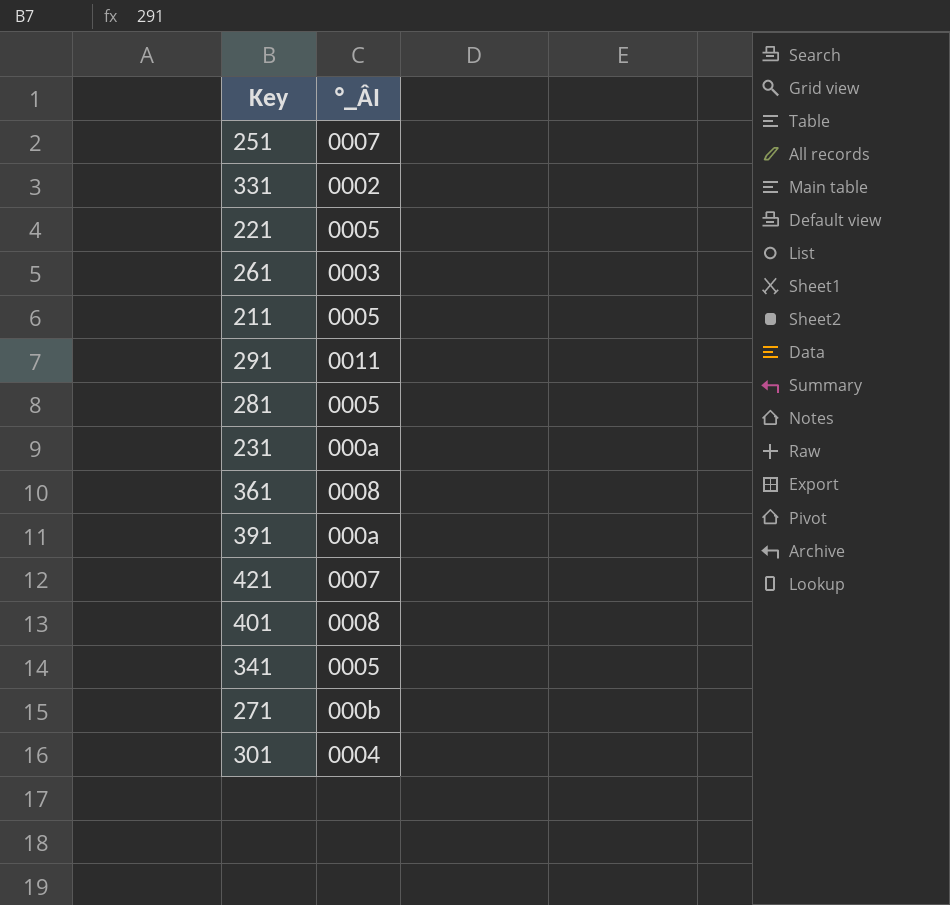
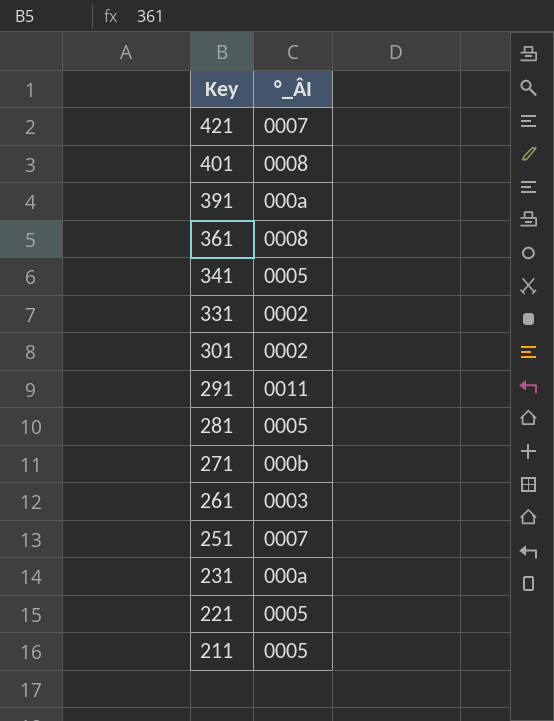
row order: none -> Key descending
301 | °_ÂI: 0004 -> 0002

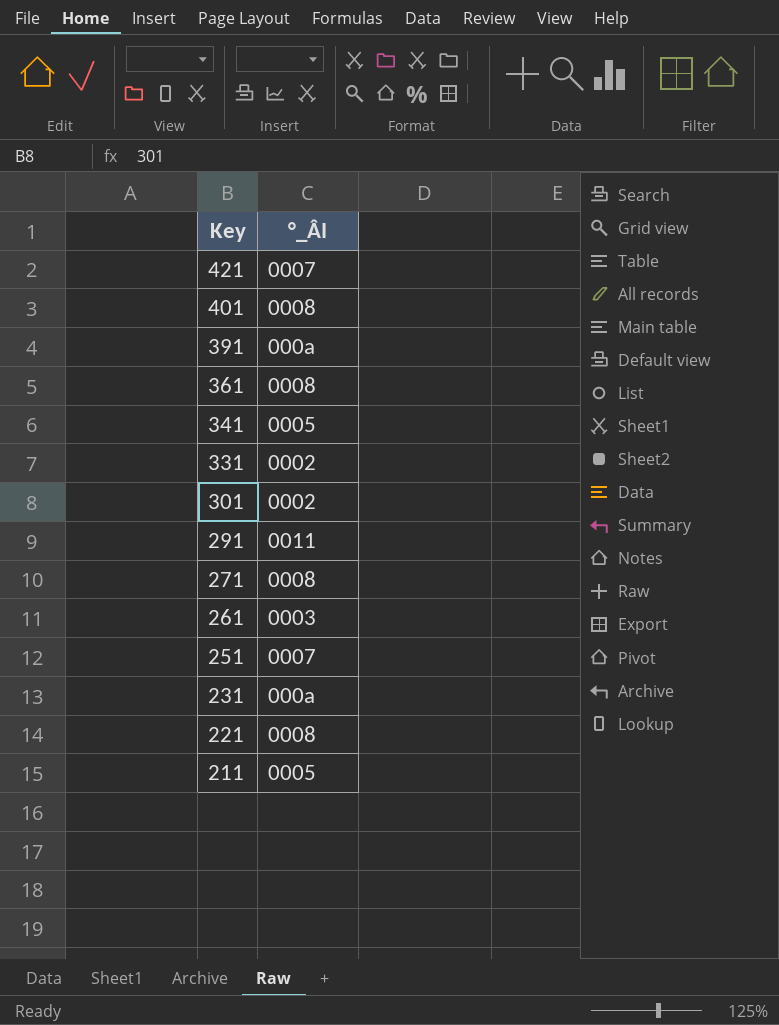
row 281: 0005 -> none
271 | °_ÂI: 000b -> 0008
221 | °_ÂI: 0005 -> 0008

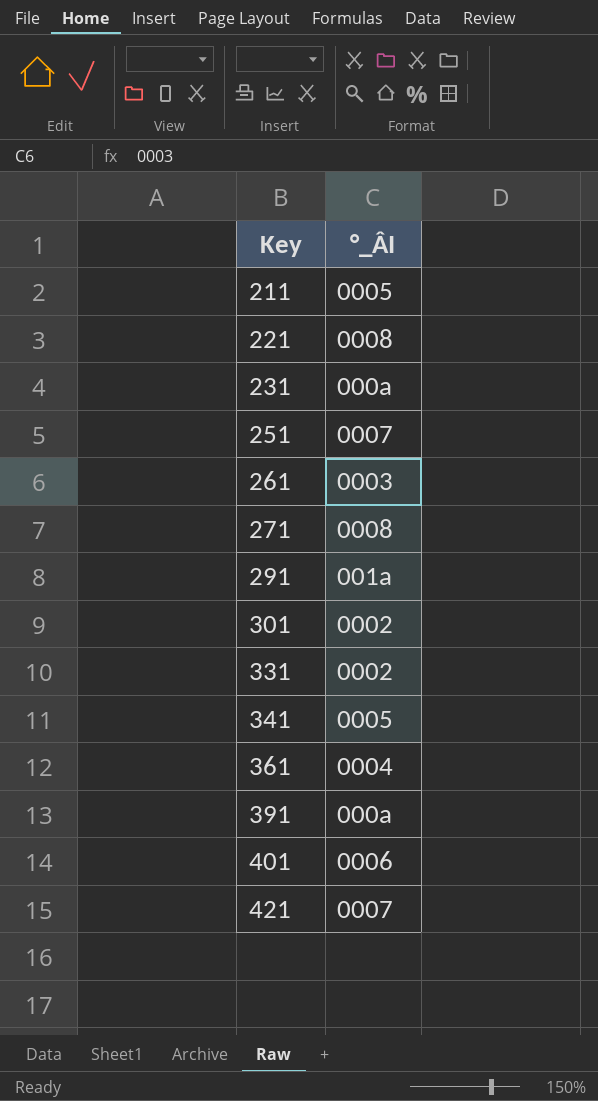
row order: Key descending -> Key ascending
291 | °_ÂI: 0011 -> 001a
361 | °_ÂI: 0008 -> 0004
401 | °_ÂI: 0008 -> 0006

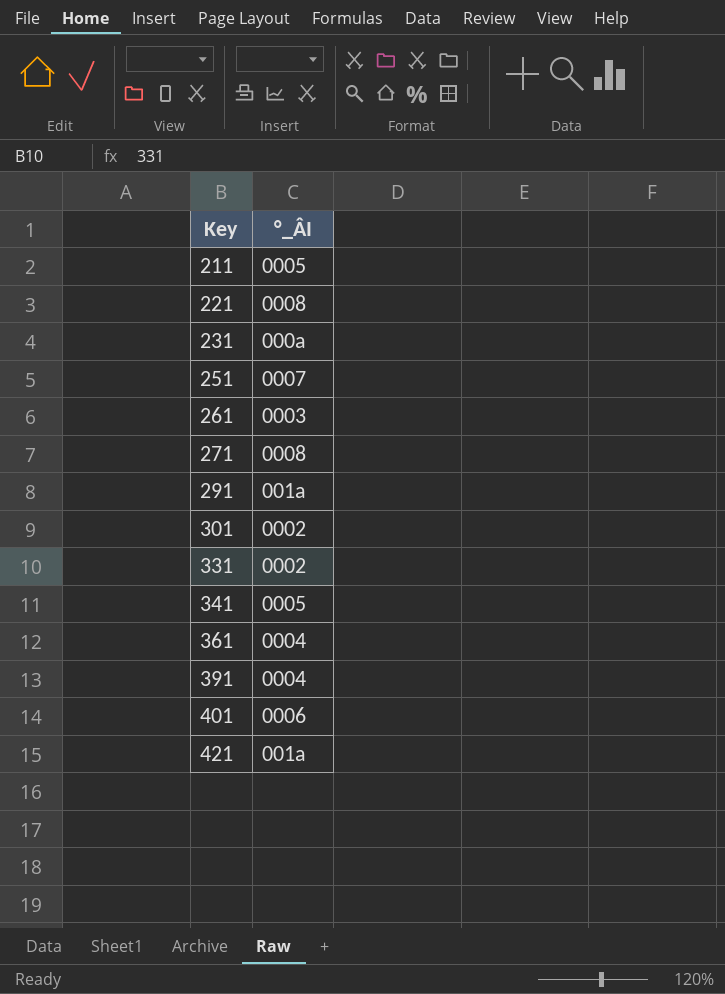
391 | °_ÂI: 000a -> 0004
421 | °_ÂI: 0007 -> 001a

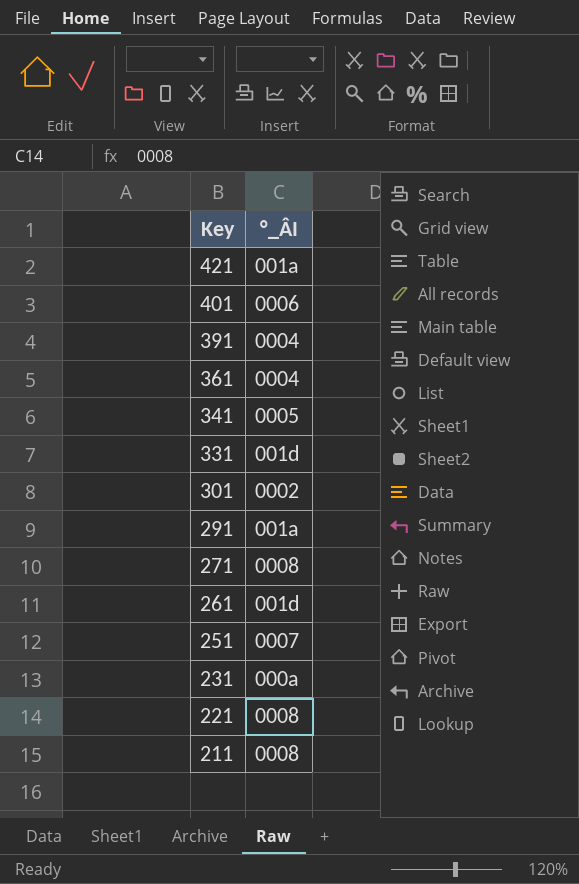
row order: Key ascending -> Key descending
331 | °_ÂI: 0002 -> 001d
261 | °_ÂI: 0003 -> 001d
211 | °_ÂI: 0005 -> 0008

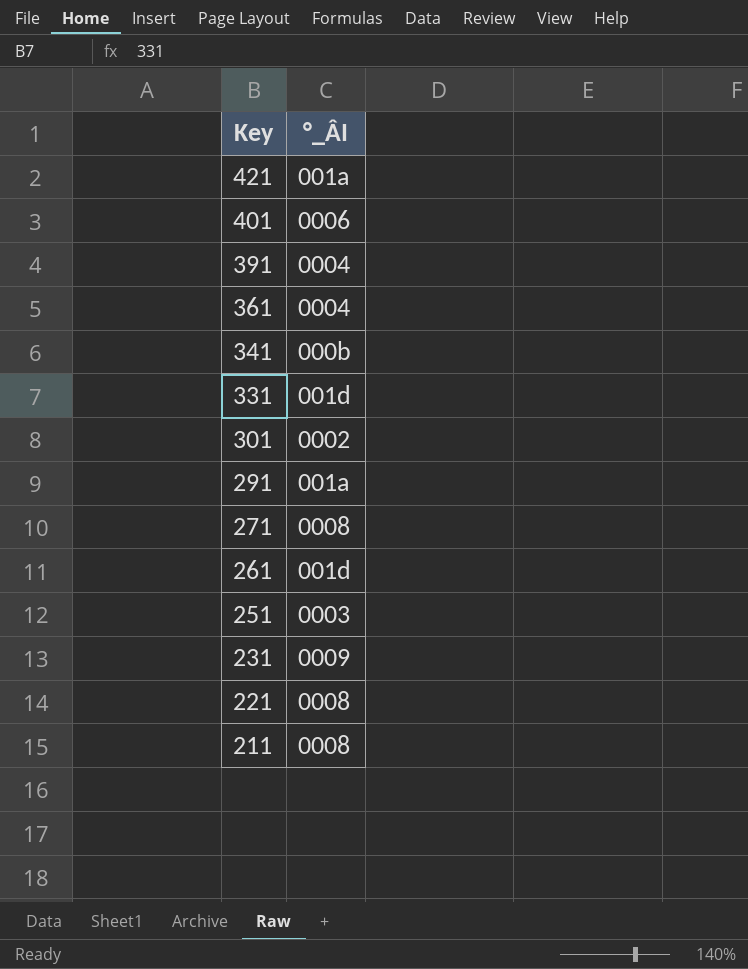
341 | °_ÂI: 0005 -> 000b
251 | °_ÂI: 0007 -> 0003
231 | °_ÂI: 000a -> 0009

